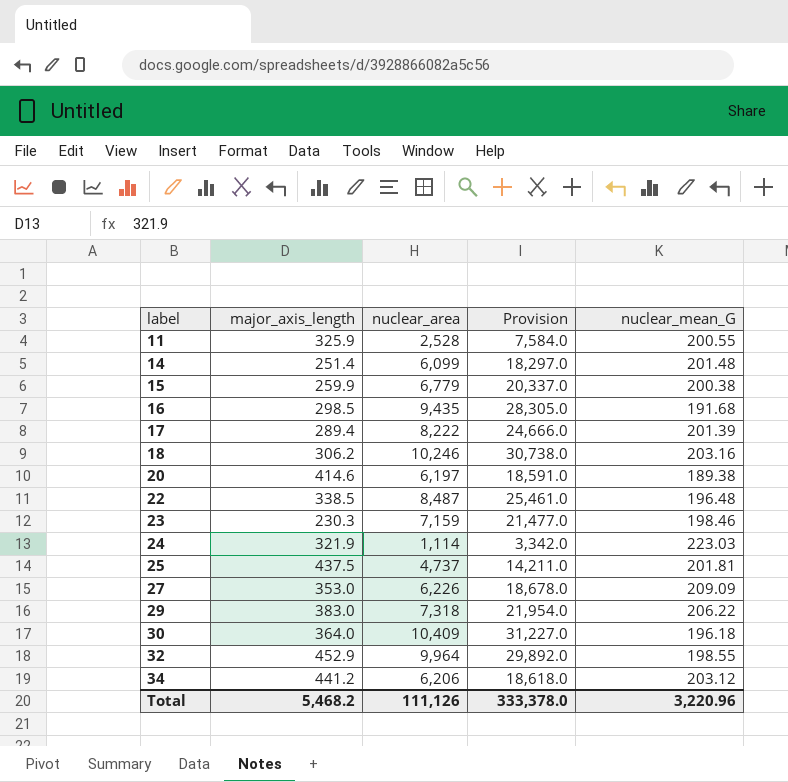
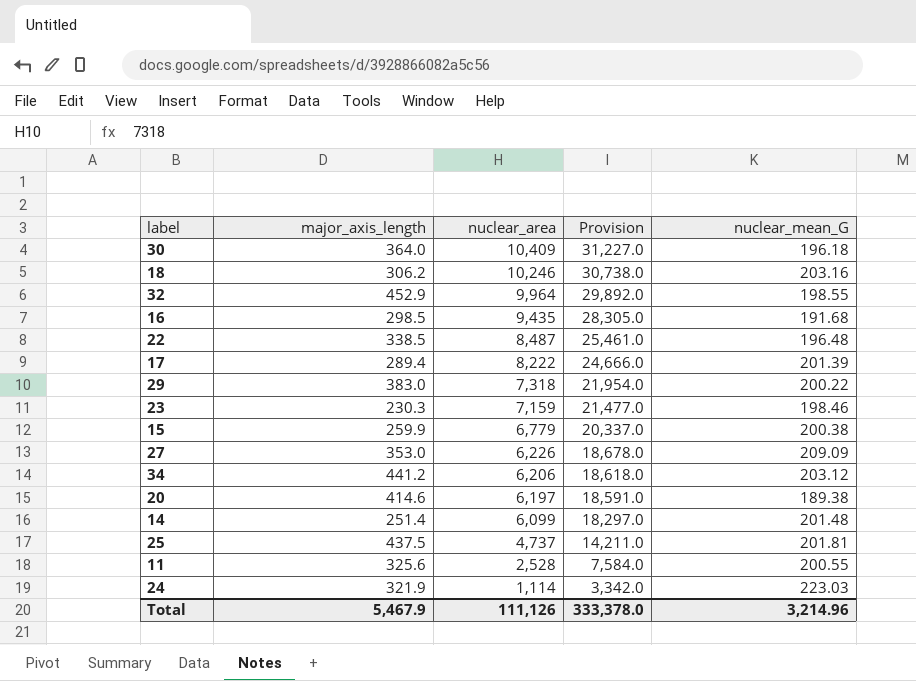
row order: label ascending -> nuclear_area descending
29 | nuclear_mean_G: 206.22 -> 200.22
11 | major_axis_length: 325.9 -> 325.6
Total | major_axis_length: 5,468.2 -> 5,467.9
Total | nuclear_mean_G: 3,220.96 -> 3,214.96

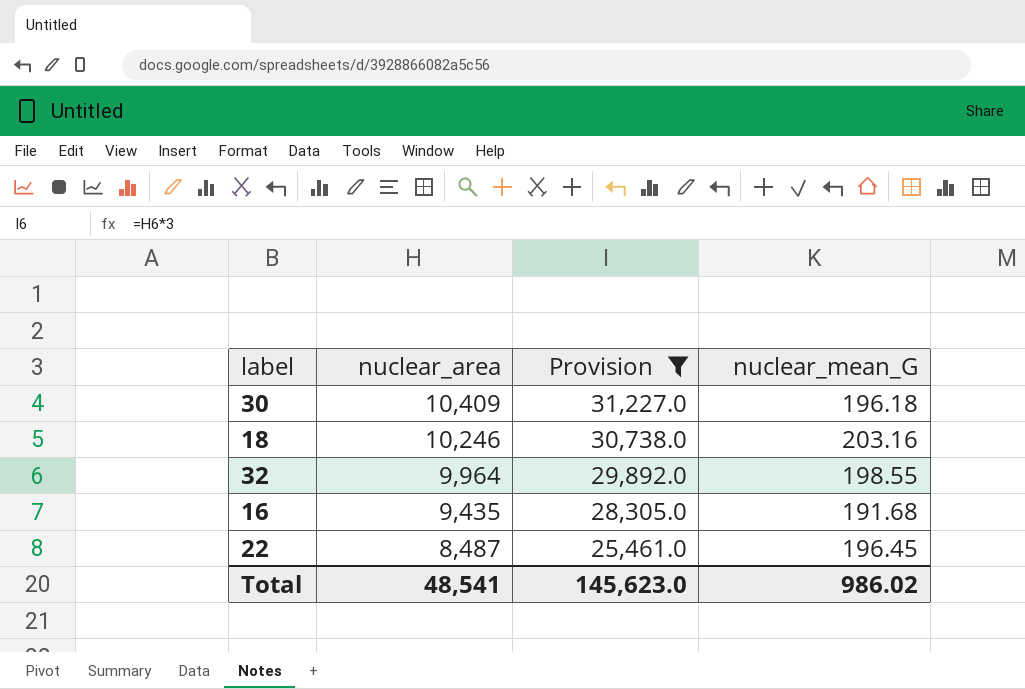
filter: none -> Provision >= 25,461.0
column major_axis_length | position: 2 -> none
22 | nuclear_mean_G: 196.48 -> 196.45
Total | nuclear_area: 111,126 -> 48,541
Total | Provision: 333,378.0 -> 145,623.0
Total | nuclear_mean_G: 3,214.96 -> 986.02

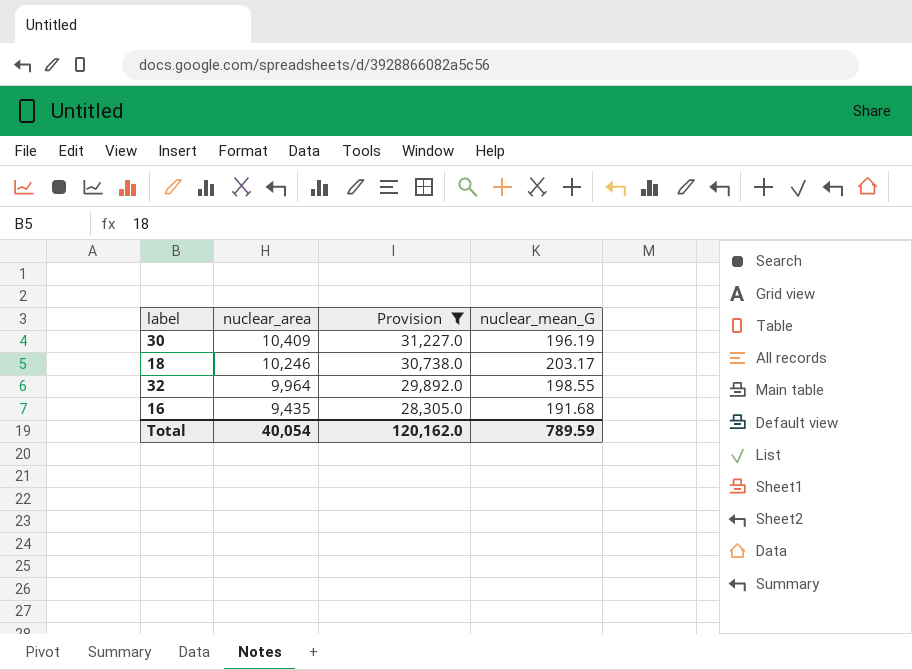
row 22: 8,487 | 25,461.0 | 196.45 -> none
30 | nuclear_mean_G: 196.18 -> 196.19
18 | nuclear_mean_G: 203.16 -> 203.17
Total | nuclear_area: 48,541 -> 40,054
Total | Provision: 145,623.0 -> 120,162.0
Total | nuclear_mean_G: 986.02 -> 789.59

